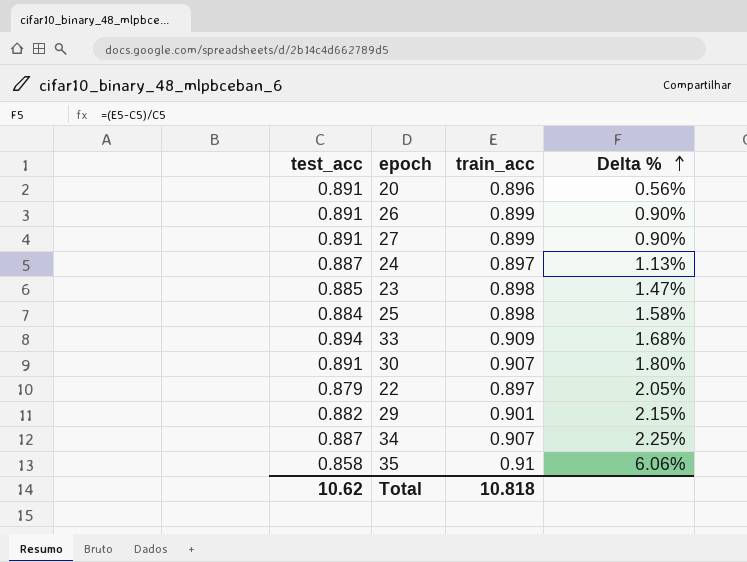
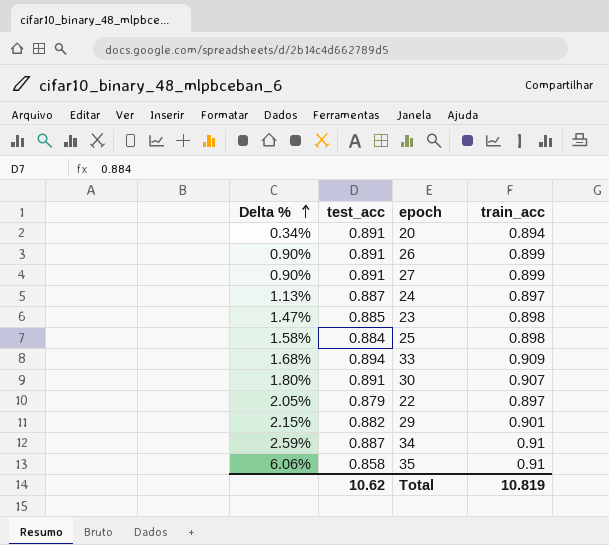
column Delta % | position: 4 -> 1
20 | Delta %: 0.56% -> 0.34%
20 | train_acc: 0.896 -> 0.894
34 | Delta %: 2.25% -> 2.59%
34 | train_acc: 0.907 -> 0.91
Total | train_acc: 10.818 -> 10.819

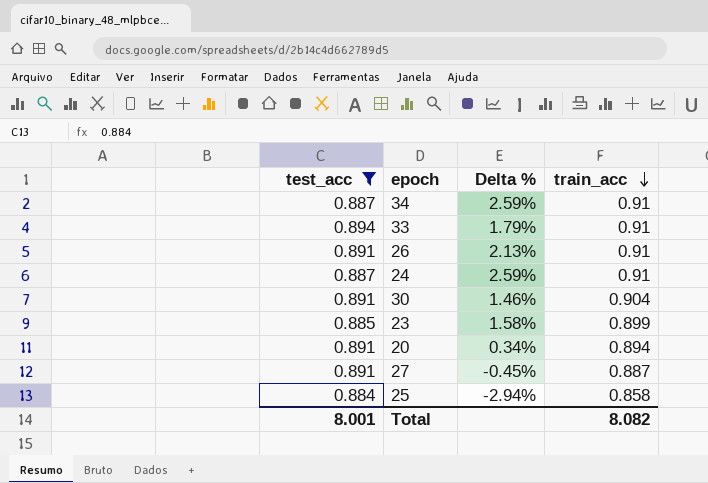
filter: none -> test_acc >= 0.884
row order: Delta % ascending -> train_acc descending
column Delta % | position: 1 -> 3
33 | Delta %: 1.68% -> 1.79%
33 | train_acc: 0.909 -> 0.91
26 | Delta %: 0.90% -> 2.13%
26 | train_acc: 0.899 -> 0.91
24 | Delta %: 1.13% -> 2.59%
24 | train_acc: 0.897 -> 0.91
30 | Delta %: 1.80% -> 1.46%
30 | train_acc: 0.907 -> 0.904
23 | Delta %: 1.47% -> 1.58%
23 | train_acc: 0.898 -> 0.899
27 | Delta %: 0.90% -> -0.45%
27 | train_acc: 0.899 -> 0.887
25 | Delta %: 1.58% -> -2.94%
25 | train_acc: 0.898 -> 0.858
Total | test_acc: 10.62 -> 8.001
Total | train_acc: 10.819 -> 8.082

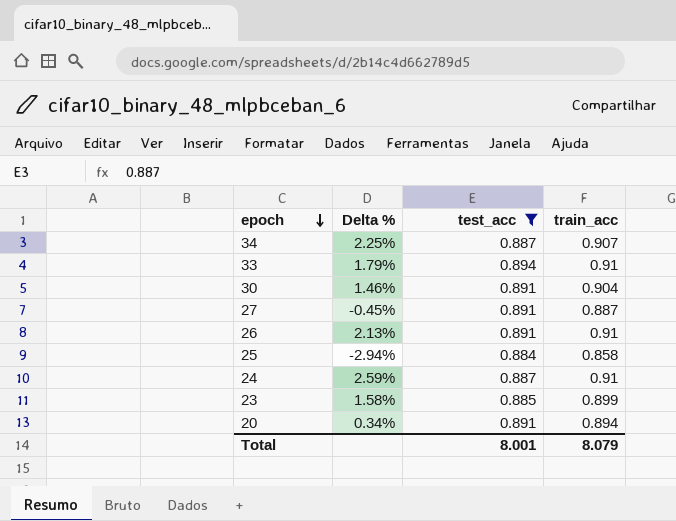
row order: train_acc descending -> epoch descending
column test_acc | position: 1 -> 3
34 | Delta %: 2.59% -> 2.25%
34 | train_acc: 0.91 -> 0.907
Total | train_acc: 8.082 -> 8.079

